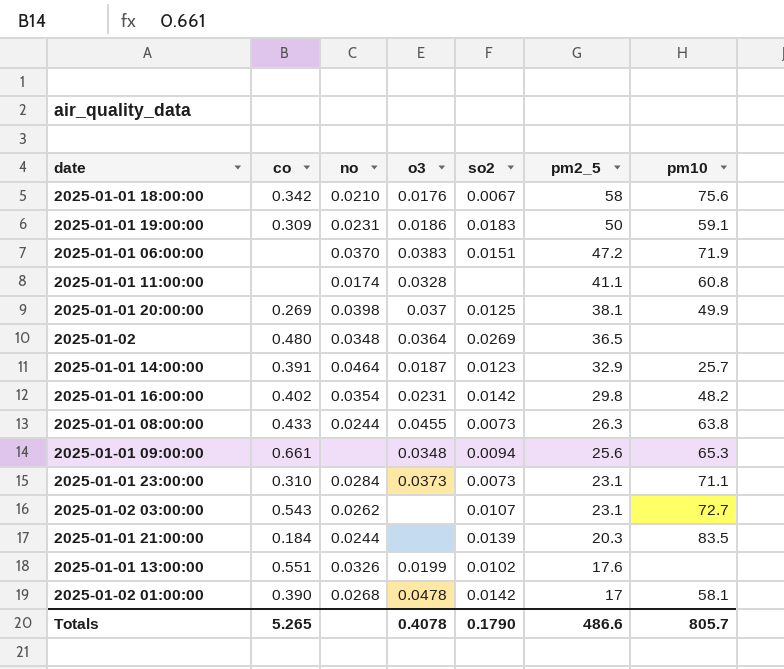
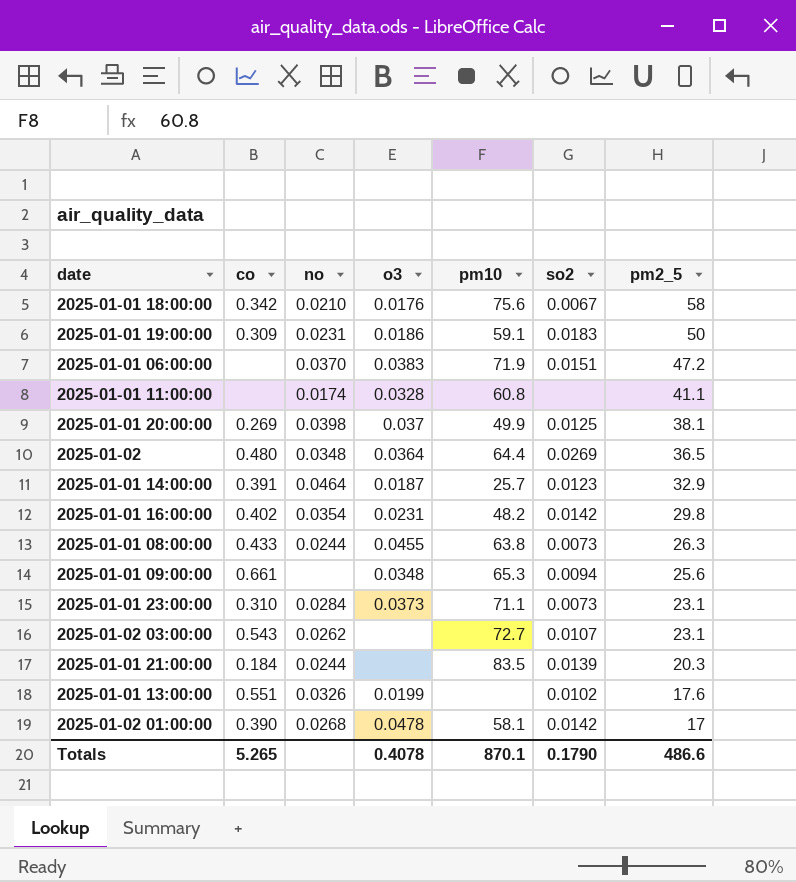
column pm10 | position: 7 -> 5
2025-01-02 | pm10: none -> 64.4
Totals | pm10: 805.7 -> 870.1

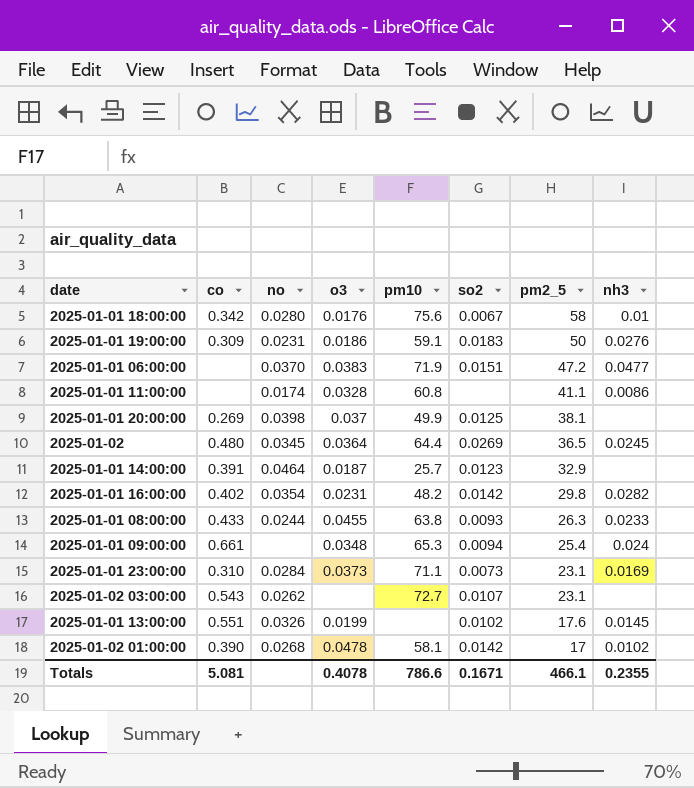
column nh3 | position: none -> 8
row 2025-01-01 21:00:00: 0.184 | 0.0244 | none | 83.5 | 0.0139 | 20.3 -> none
2025-01-01 18:00:00 | no: 0.0210 -> 0.0280
2025-01-02 | no: 0.0348 -> 0.0345
2025-01-01 08:00:00 | so2: 0.0073 -> 0.0093
2025-01-01 09:00:00 | pm2_5: 25.6 -> 25.4
Totals | co: 5.265 -> 5.081
Totals | pm10: 870.1 -> 786.6
Totals | so2: 0.1790 -> 0.1671
Totals | pm2_5: 486.6 -> 466.1

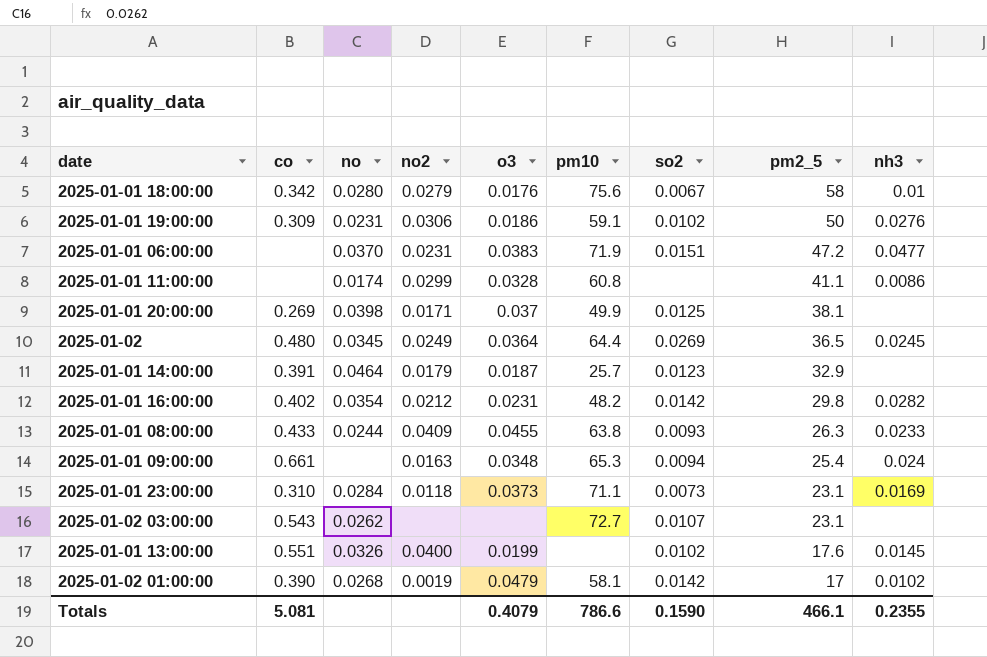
column no2 | position: none -> 4
2025-01-01 19:00:00 | so2: 0.0183 -> 0.0102
2025-01-02 01:00:00 | o3: 0.0478 -> 0.0479
Totals | o3: 0.4078 -> 0.4079
Totals | so2: 0.1671 -> 0.1590

